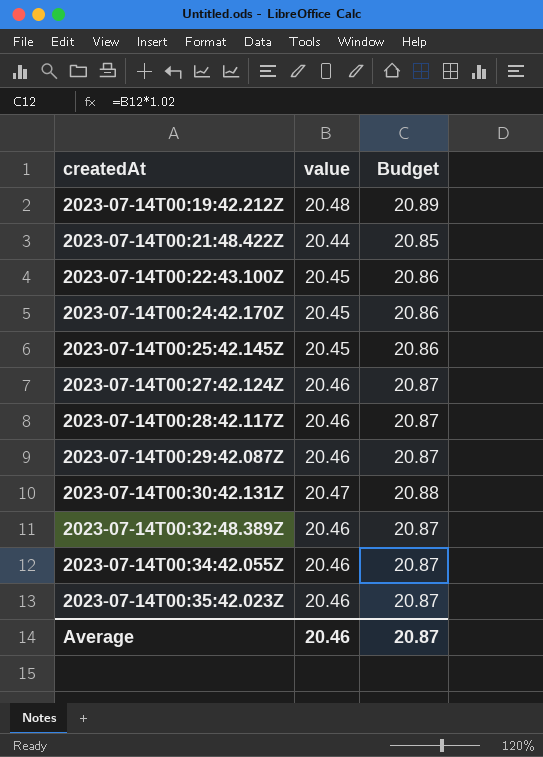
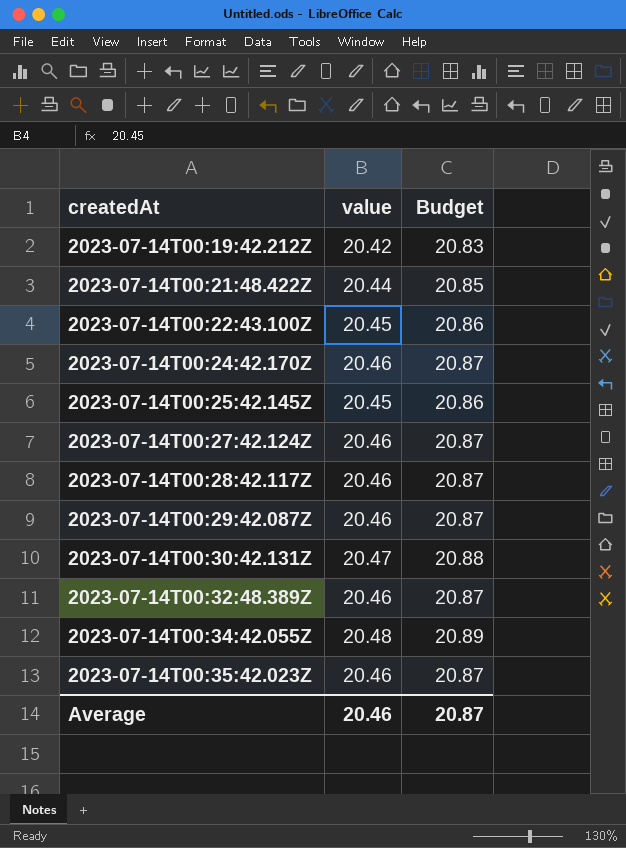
2023-07-14T00:19:42.212Z | value: 20.48 -> 20.42
2023-07-14T00:19:42.212Z | Budget: 20.89 -> 20.83
2023-07-14T00:24:42.170Z | value: 20.45 -> 20.46
2023-07-14T00:24:42.170Z | Budget: 20.86 -> 20.87
2023-07-14T00:34:42.055Z | value: 20.46 -> 20.48
2023-07-14T00:34:42.055Z | Budget: 20.87 -> 20.89

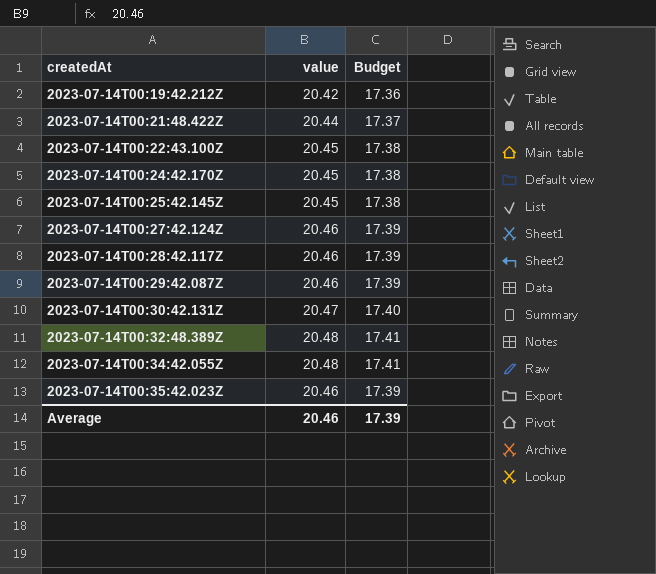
column Budget | formula: [value] * 1.02 -> [value] * 0.85
2023-07-14T00:24:42.170Z | value: 20.46 -> 20.45
2023-07-14T00:32:48.389Z | value: 20.46 -> 20.48
Average | Budget: 20.87 -> 17.39

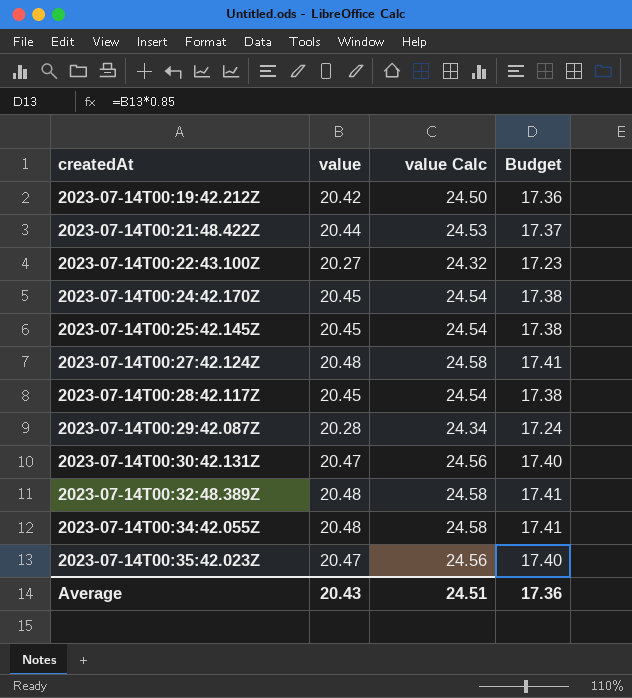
column value Calc | formula: none -> [value] * 1.2
2023-07-14T00:22:43.100Z | value: 20.45 -> 20.27
2023-07-14T00:22:43.100Z | Budget: 17.38 -> 17.23
2023-07-14T00:27:42.124Z | value: 20.46 -> 20.48
2023-07-14T00:27:42.124Z | Budget: 17.39 -> 17.41
2023-07-14T00:28:42.117Z | value: 20.46 -> 20.45
2023-07-14T00:28:42.117Z | Budget: 17.39 -> 17.38
2023-07-14T00:29:42.087Z | value: 20.46 -> 20.28
2023-07-14T00:29:42.087Z | Budget: 17.39 -> 17.24
2023-07-14T00:35:42.023Z | value: 20.46 -> 20.47
2023-07-14T00:35:42.023Z | Budget: 17.39 -> 17.40
Average | value: 20.46 -> 20.43
Average | Budget: 17.39 -> 17.36

